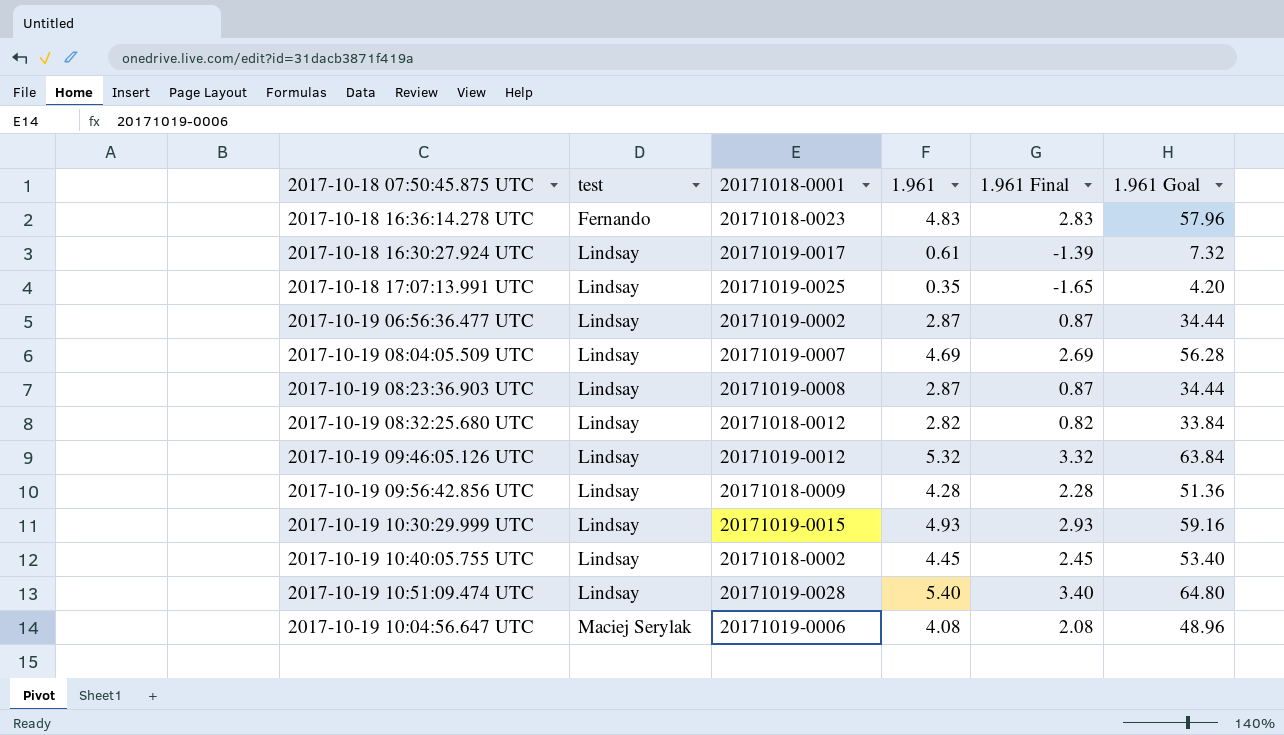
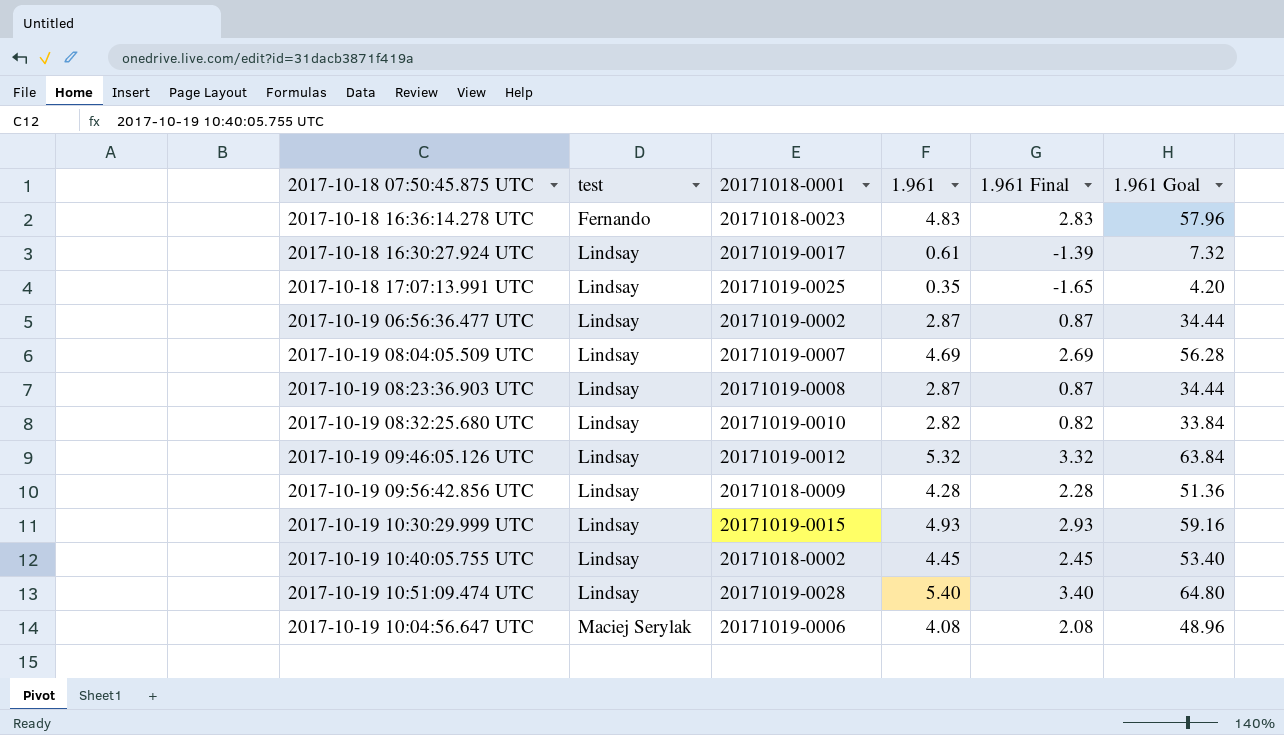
2017-10-19 08:32:25.680 UTC | 20171018-0001: 20171018-0012 -> 20171019-0010

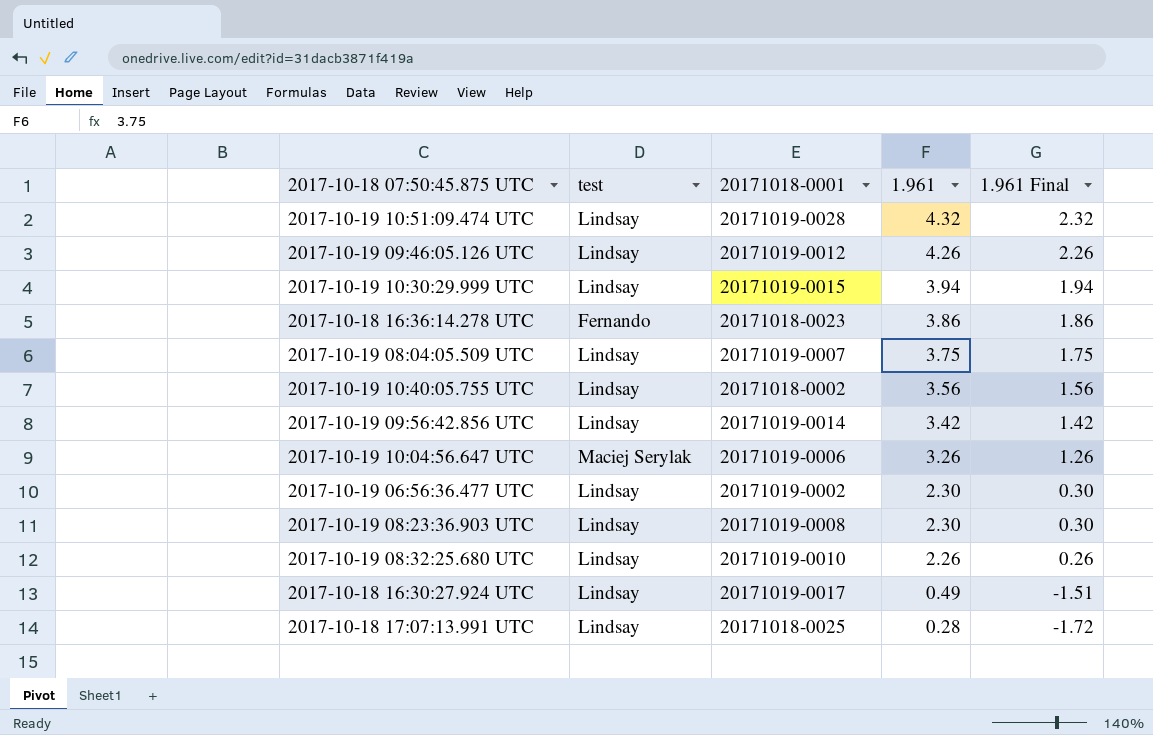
row order: test ascending -> 1.961 descending
column 1.961 Goal | formula: [1.961] * 12 -> none
2017-10-19 10:51:09.474 UTC | 1.961: 5.40 -> 4.32
2017-10-19 10:51:09.474 UTC | 1.961 Final: 3.40 -> 2.32
2017-10-19 09:46:05.126 UTC | 1.961: 5.32 -> 4.26
2017-10-19 09:46:05.126 UTC | 1.961 Final: 3.32 -> 2.26
2017-10-19 10:30:29.999 UTC | 1.961: 4.93 -> 3.94
2017-10-19 10:30:29.999 UTC | 1.961 Final: 2.93 -> 1.94
2017-10-18 16:36:14.278 UTC | 1.961: 4.83 -> 3.86
2017-10-18 16:36:14.278 UTC | 1.961 Final: 2.83 -> 1.86
2017-10-19 08:04:05.509 UTC | 1.961: 4.69 -> 3.75
2017-10-19 08:04:05.509 UTC | 1.961 Final: 2.69 -> 1.75
2017-10-19 10:40:05.755 UTC | 1.961: 4.45 -> 3.56
2017-10-19 10:40:05.755 UTC | 1.961 Final: 2.45 -> 1.56
2017-10-19 09:56:42.856 UTC | 20171018-0001: 20171018-0009 -> 20171019-0014
2017-10-19 09:56:42.856 UTC | 1.961: 4.28 -> 3.42
2017-10-19 09:56:42.856 UTC | 1.961 Final: 2.28 -> 1.42
2017-10-19 10:04:56.647 UTC | 1.961: 4.08 -> 3.26
2017-10-19 10:04:56.647 UTC | 1.961 Final: 2.08 -> 1.26
2017-10-19 06:56:36.477 UTC | 1.961: 2.87 -> 2.30
2017-10-19 06:56:36.477 UTC | 1.961 Final: 0.87 -> 0.30
2017-10-19 08:23:36.903 UTC | 1.961: 2.87 -> 2.30
2017-10-19 08:23:36.903 UTC | 1.961 Final: 0.87 -> 0.30
2017-10-19 08:32:25.680 UTC | 1.961: 2.82 -> 2.26
2017-10-19 08:32:25.680 UTC | 1.961 Final: 0.82 -> 0.26
2017-10-18 16:30:27.924 UTC | 1.961: 0.61 -> 0.49
2017-10-18 16:30:27.924 UTC | 1.961 Final: -1.39 -> -1.51
2017-10-18 17:07:13.991 UTC | 20171018-0001: 20171019-0025 -> 20171018-0025
2017-10-18 17:07:13.991 UTC | 1.961: 0.35 -> 0.28
2017-10-18 17:07:13.991 UTC | 1.961 Final: -1.65 -> -1.72

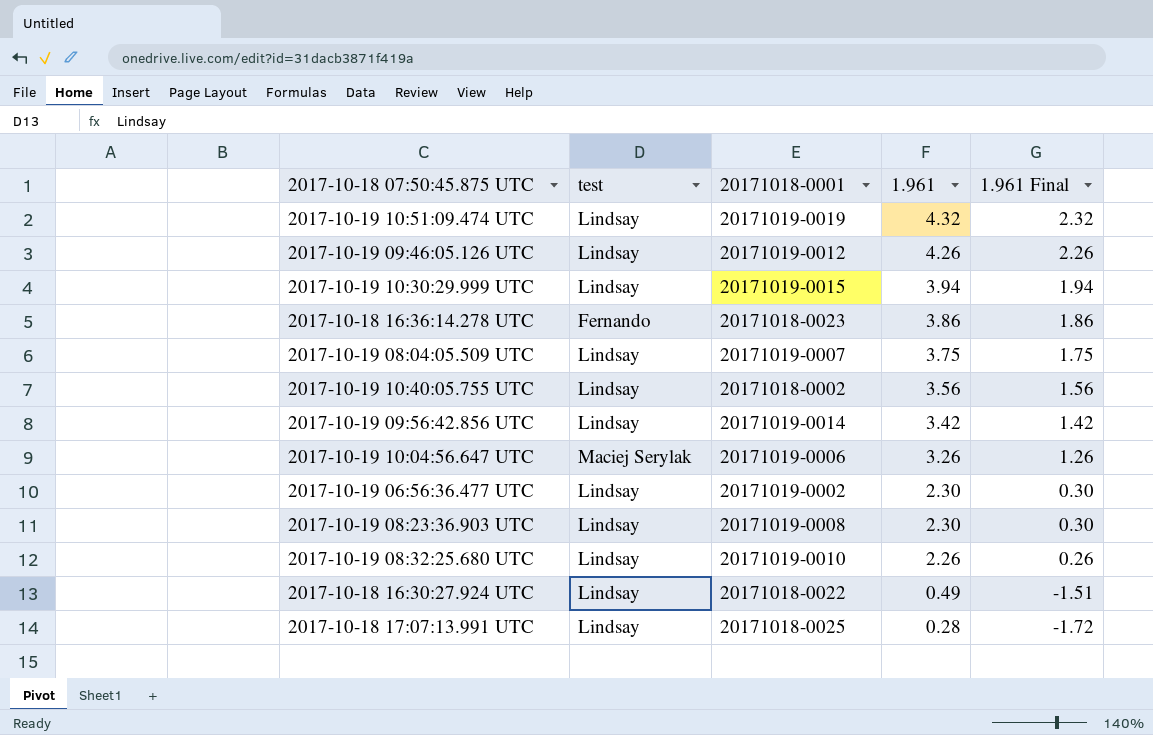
2017-10-19 10:51:09.474 UTC | 20171018-0001: 20171019-0028 -> 20171019-0019
2017-10-18 16:30:27.924 UTC | 20171018-0001: 20171019-0017 -> 20171018-0022

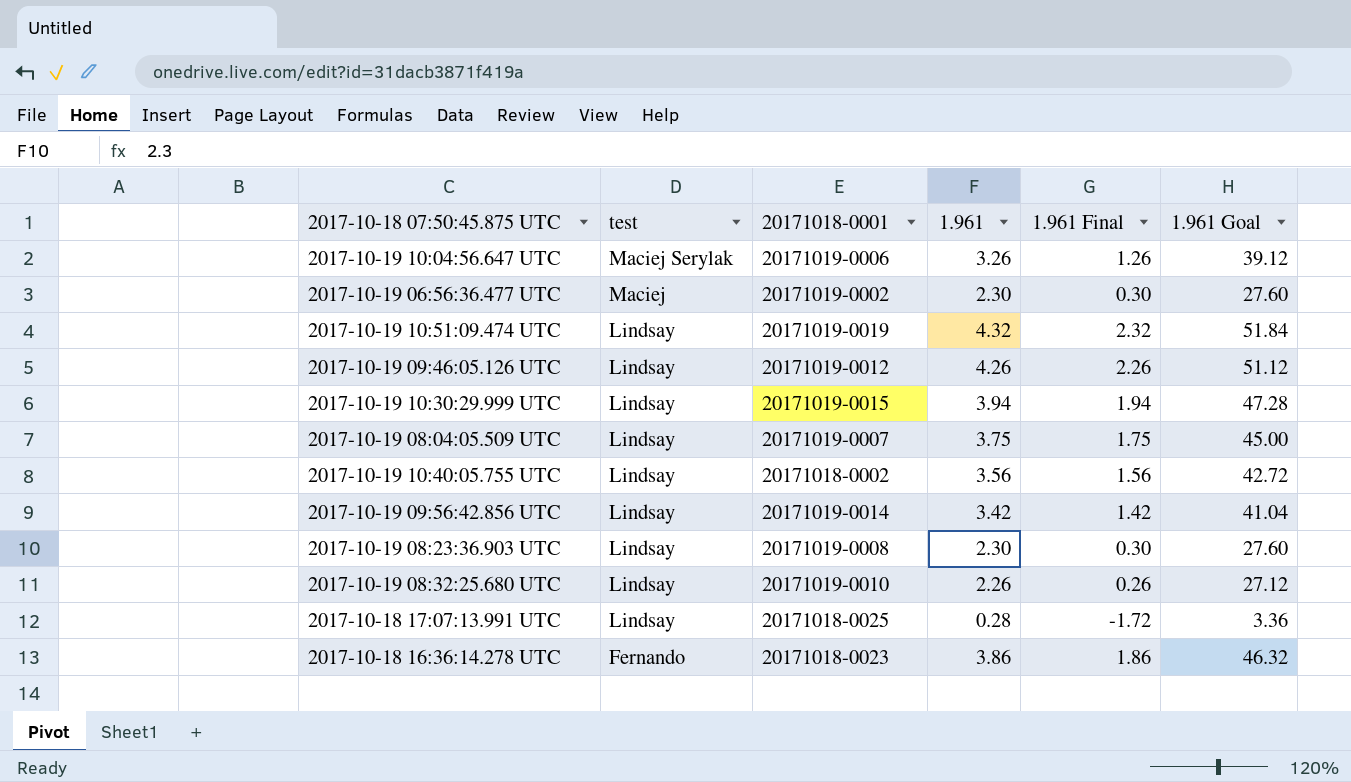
row order: 1.961 descending -> test descending
column 1.961 Goal | formula: none -> [1.961] * 12
row 2017-10-18 16:30:27.924 UTC: Lindsay | 20171018-0022 | 0.49 | -1.51 -> none
2017-10-19 06:56:36.477 UTC | test: Lindsay -> Maciej

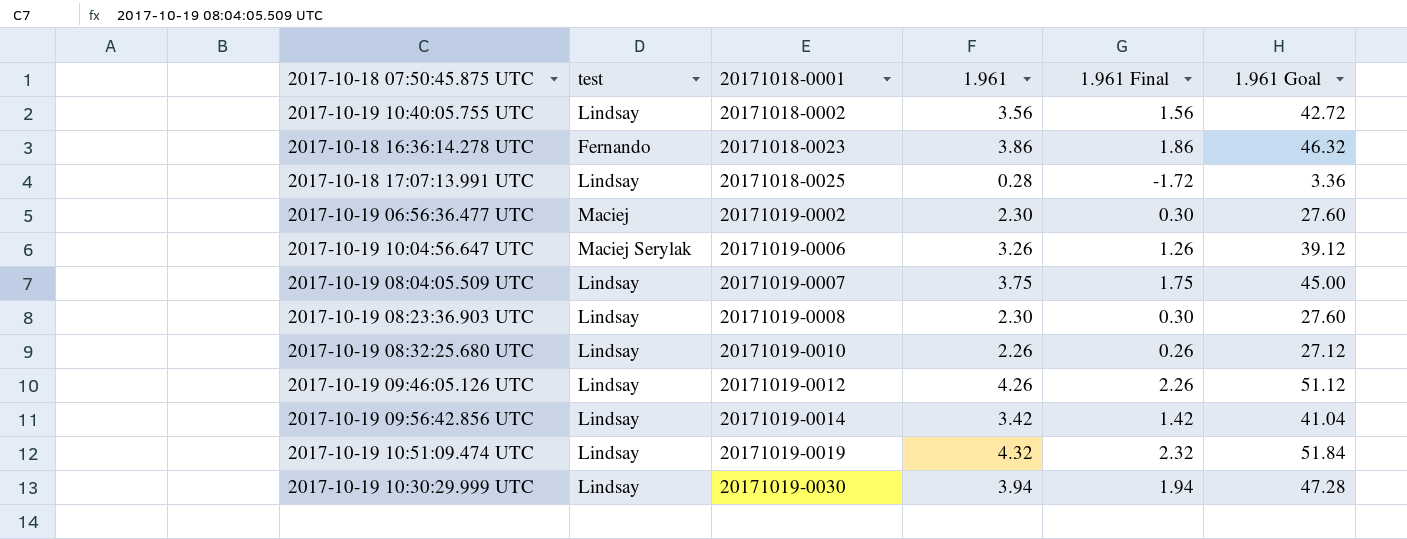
row order: test descending -> 20171018-0001 ascending
2017-10-19 10:30:29.999 UTC | 20171018-0001: 20171019-0015 -> 20171019-0030

